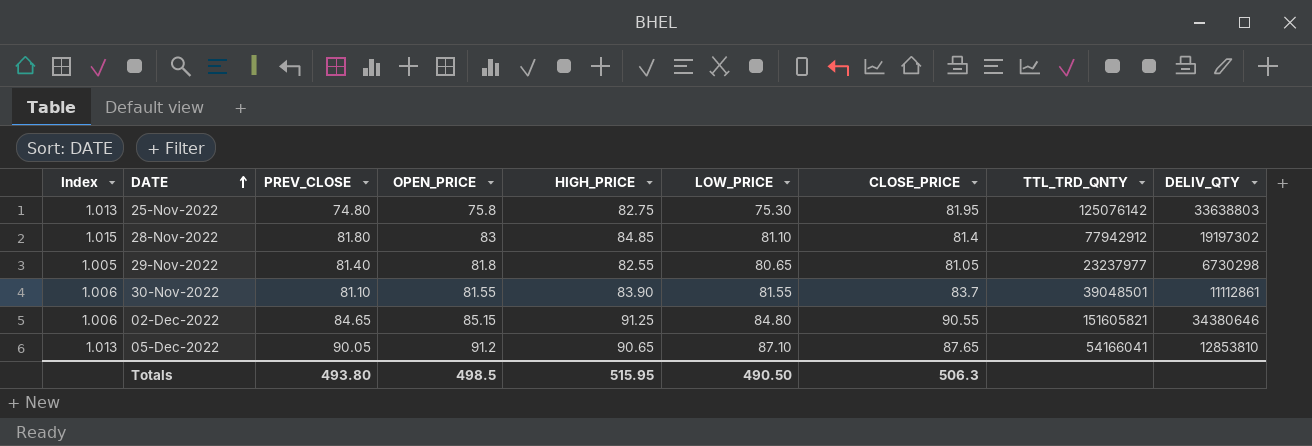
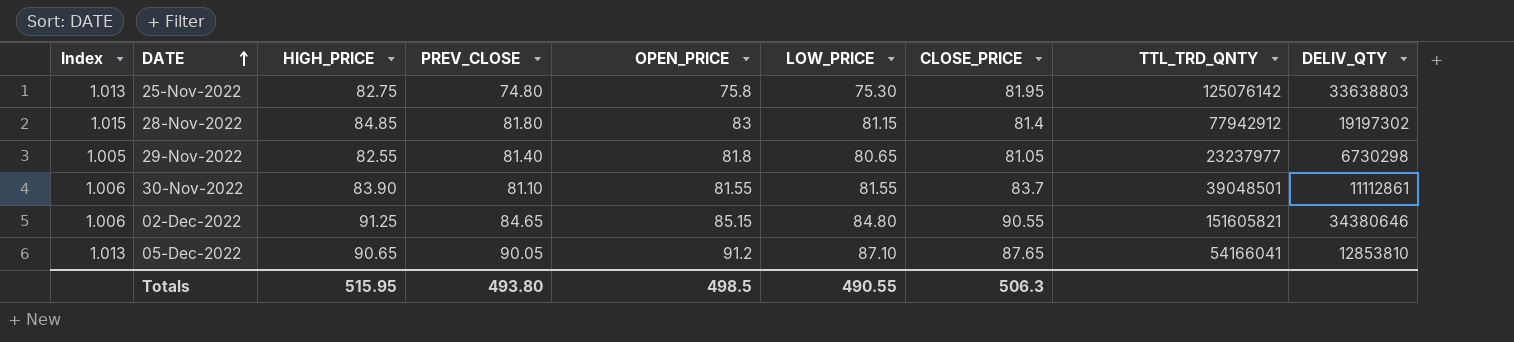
column HIGH_PRICE | position: 5 -> 3
28-Nov-2022 | LOW_PRICE: 81.10 -> 81.15
Totals | LOW_PRICE: 490.50 -> 490.55

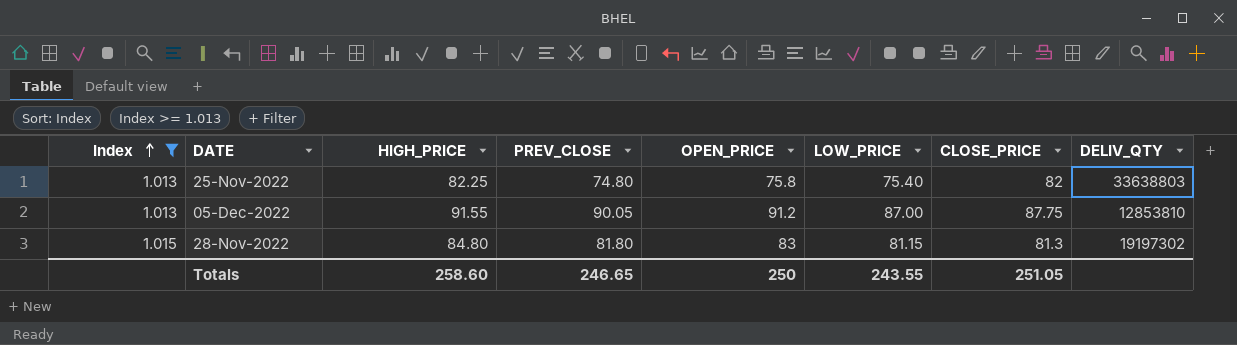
filter: none -> Index >= 1.013
row order: DATE ascending -> Index ascending
column TTL_TRD_QNTY | position: 8 -> none
25-Nov-2022 | HIGH_PRICE: 82.75 -> 82.25
25-Nov-2022 | LOW_PRICE: 75.30 -> 75.40
25-Nov-2022 | CLOSE_PRICE: 81.95 -> 82
05-Dec-2022 | HIGH_PRICE: 90.65 -> 91.55
05-Dec-2022 | LOW_PRICE: 87.10 -> 87.00
05-Dec-2022 | CLOSE_PRICE: 87.65 -> 87.75
28-Nov-2022 | HIGH_PRICE: 84.85 -> 84.80
28-Nov-2022 | CLOSE_PRICE: 81.4 -> 81.3
Totals | HIGH_PRICE: 515.95 -> 258.60
Totals | PREV_CLOSE: 493.80 -> 246.65
Totals | OPEN_PRICE: 498.5 -> 250
Totals | LOW_PRICE: 490.55 -> 243.55
Totals | CLOSE_PRICE: 506.3 -> 251.05

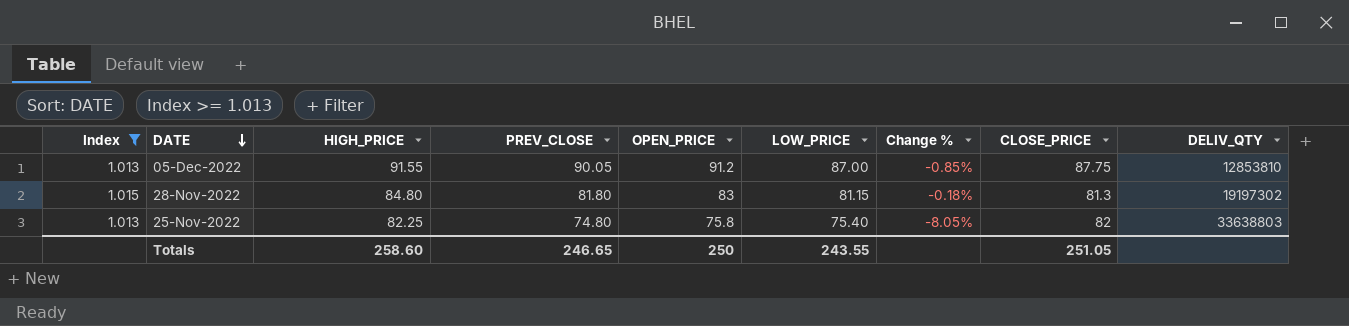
row order: Index ascending -> DATE descending
column Change % | formula: none -> ([LOW_PRICE] - [CLOSE_PRICE]) / [CLOSE_PRICE]

